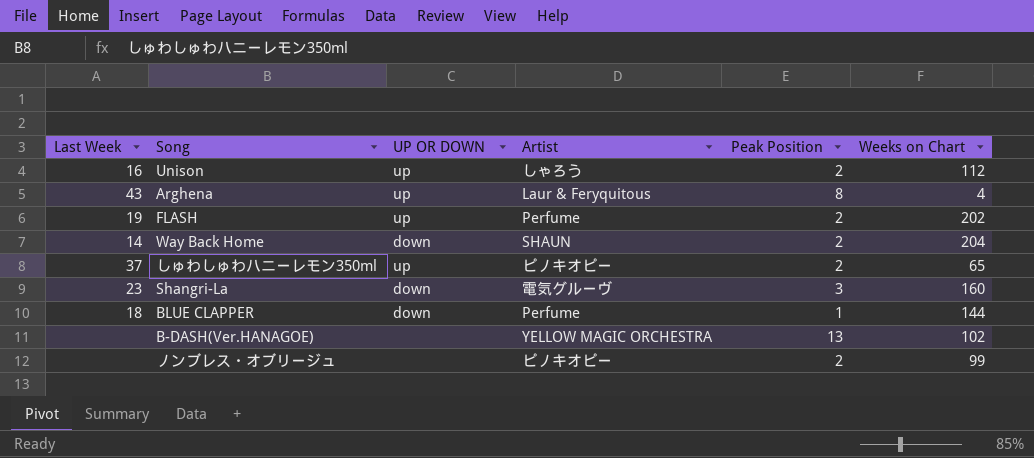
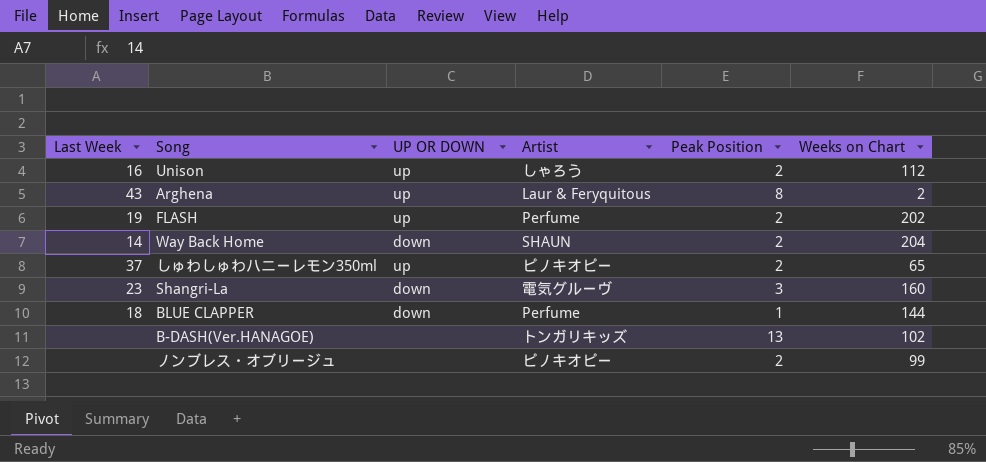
Arghena | Weeks on Chart: 4 -> 2
B-DASH(Ver.HANAGOE) | Artist: YELLOW MAGIC ORCHESTRA -> トンガリキッズ

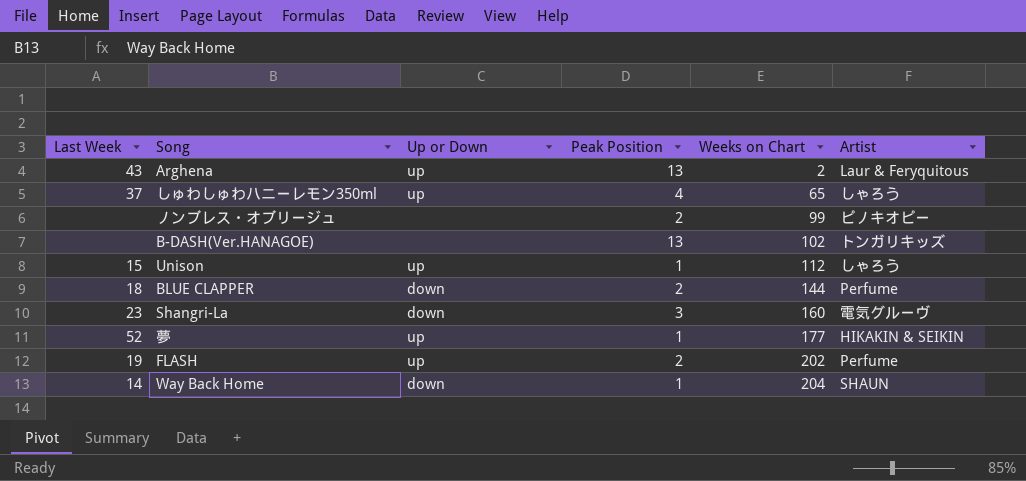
row order: none -> Weeks on Chart ascending
column name: UP OR DOWN -> Up or Down
column Artist | position: 4 -> 6
Arghena | Peak Position: 8 -> 13
しゅわしゅわハニーレモン350ml | Peak Position: 2 -> 4
しゅわしゅわハニーレモン350ml | Artist: ピノキオピー -> しゃろう
Unison | Last Week: 16 -> 15
Unison | Peak Position: 2 -> 1
BLUE CLAPPER | Peak Position: 1 -> 2
row 夢: none -> 52 | up | 1 | 177 | HIKAKIN & SEIKIN
Way Back Home | Peak Position: 2 -> 1

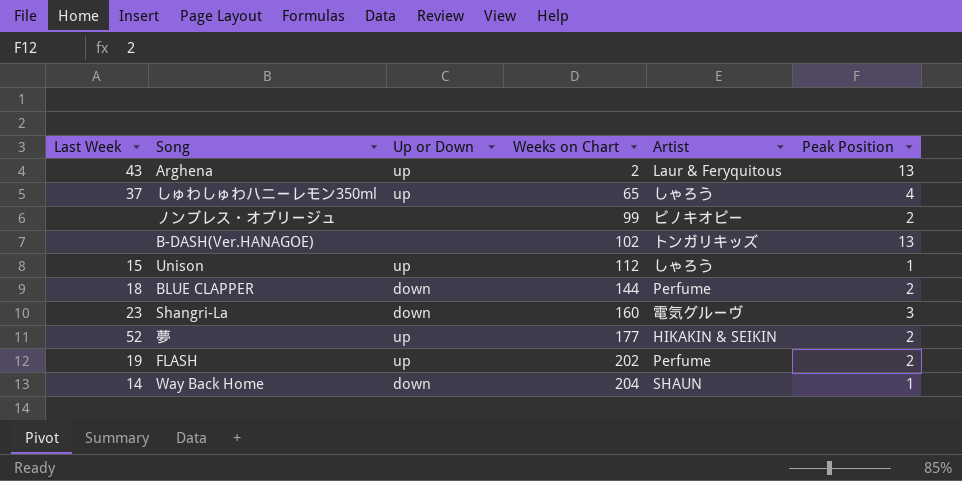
column Peak Position | position: 4 -> 6
夢 | Peak Position: 1 -> 2

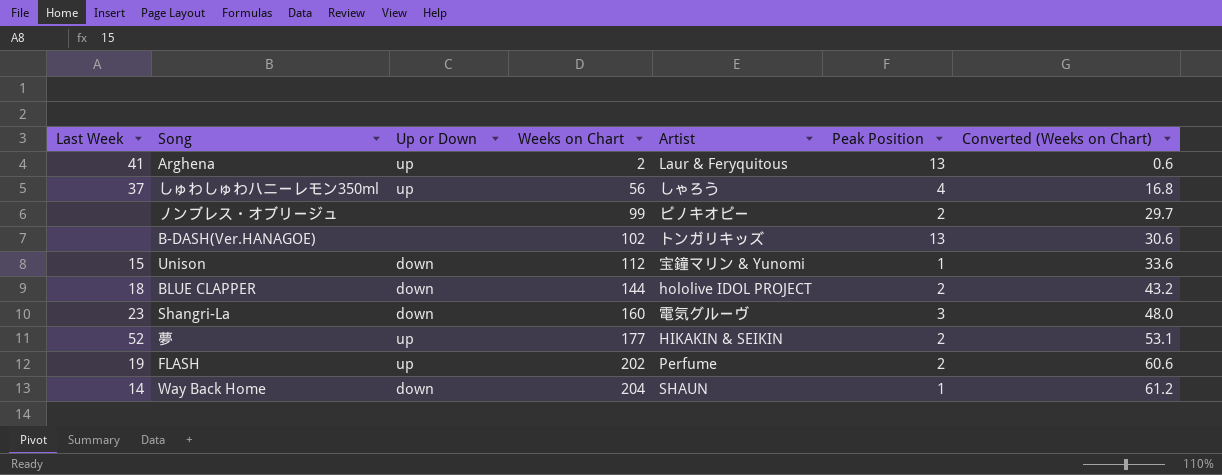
column Converted (Weeks on Chart) | formula: none -> [Weeks on Chart] * 0.3
Arghena | Last Week: 43 -> 41
しゅわしゅわハニーレモン350ml | Weeks on Chart: 65 -> 56
Unison | Up or Down: up -> down
Unison | Artist: しゃろう -> 宝鐘マリン & Yunomi
BLUE CLAPPER | Artist: Perfume -> hololive IDOL PROJECT

